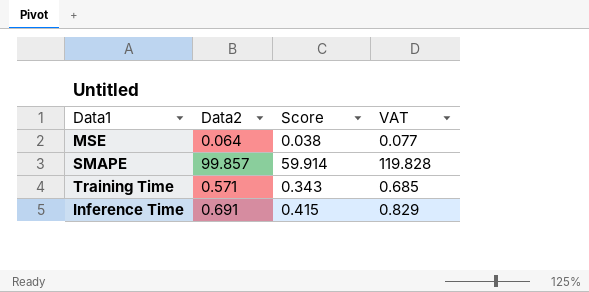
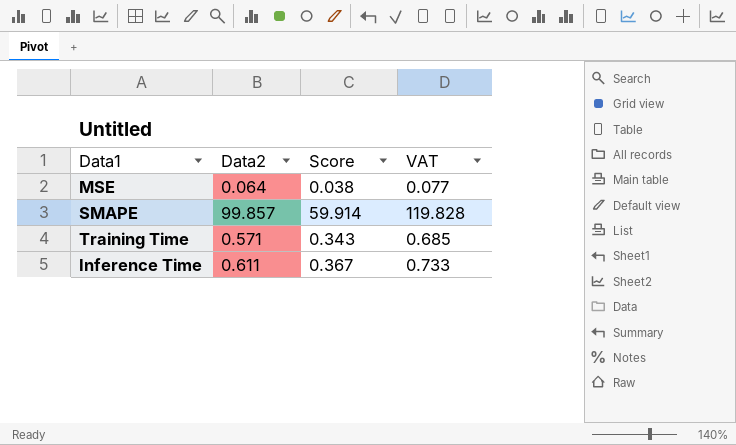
Inference Time | Data2: 0.691 -> 0.611
Inference Time | Score: 0.415 -> 0.367
Inference Time | VAT: 0.829 -> 0.733

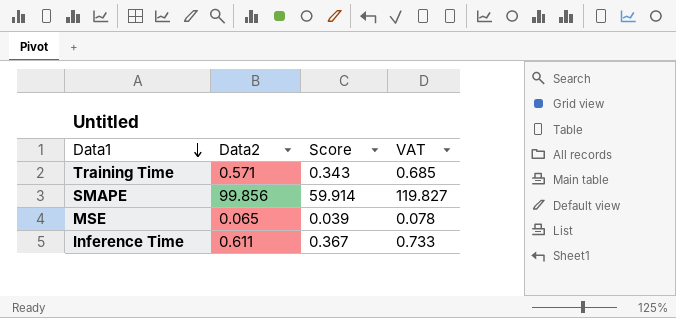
row order: none -> Data1 descending
SMAPE | Data2: 99.857 -> 99.856
SMAPE | VAT: 119.828 -> 119.827
MSE | Data2: 0.064 -> 0.065
MSE | Score: 0.038 -> 0.039
MSE | VAT: 0.077 -> 0.078

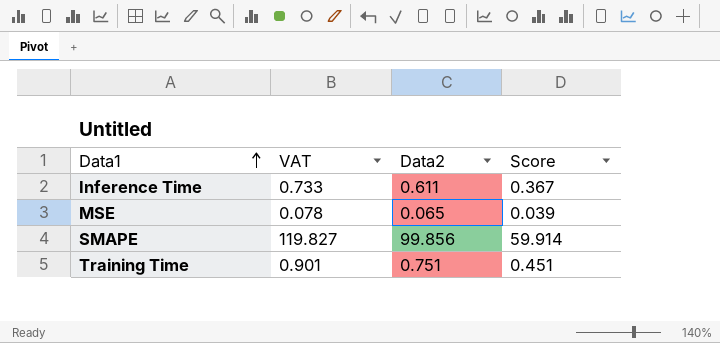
row order: Data1 descending -> Data1 ascending
column VAT | position: 4 -> 2
Training Time | VAT: 0.685 -> 0.901
Training Time | Data2: 0.571 -> 0.751
Training Time | Score: 0.343 -> 0.451

